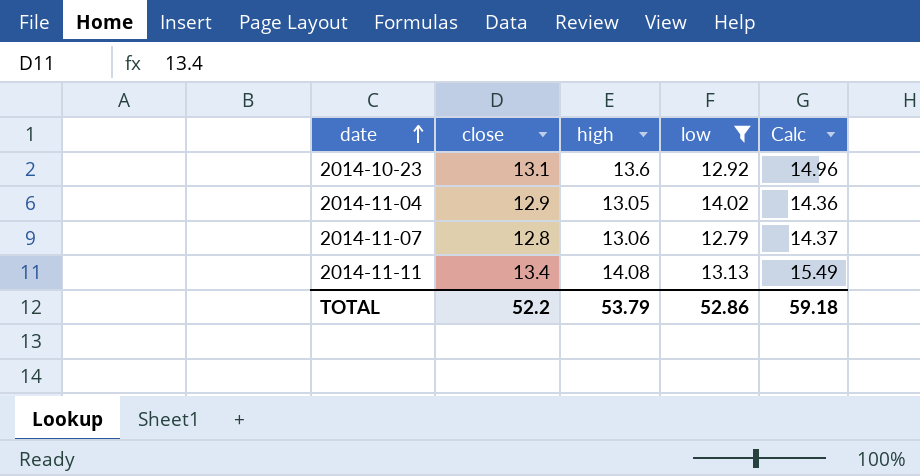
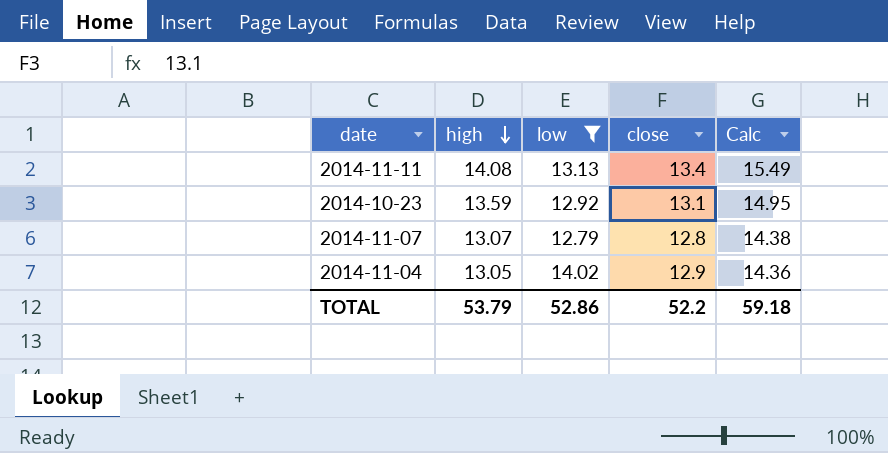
row order: date ascending -> high descending
column close | position: 2 -> 4
2014-10-23 | high: 13.6 -> 13.59
2014-10-23 | Calc: 14.96 -> 14.95
2014-11-07 | high: 13.06 -> 13.07
2014-11-07 | Calc: 14.37 -> 14.38

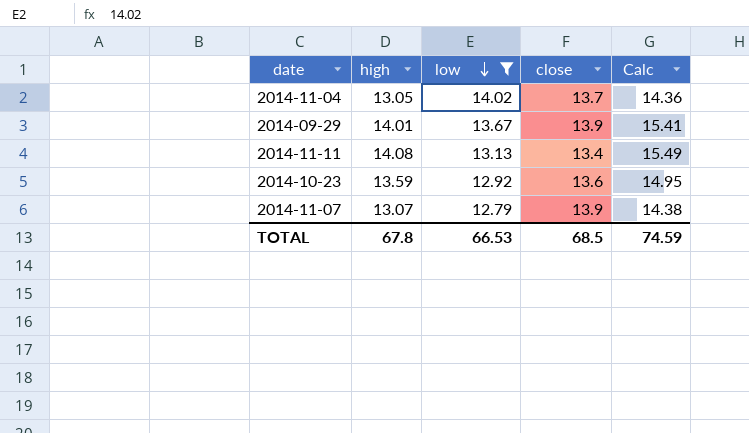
row order: high descending -> low descending
2014-11-04 | close: 12.9 -> 13.7
row 2014-09-29: none -> 14.01 | 13.67 | 13.9 | 15.41
2014-10-23 | close: 13.1 -> 13.6
2014-11-07 | close: 12.8 -> 13.9
TOTAL | high: 53.79 -> 67.8
TOTAL | low: 52.86 -> 66.53
TOTAL | close: 52.2 -> 68.5
TOTAL | Calc: 59.18 -> 74.59

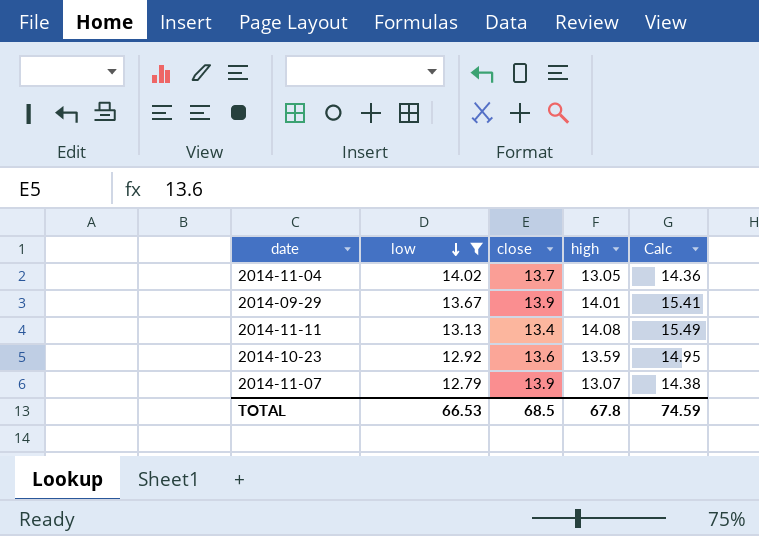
column high | position: 2 -> 4

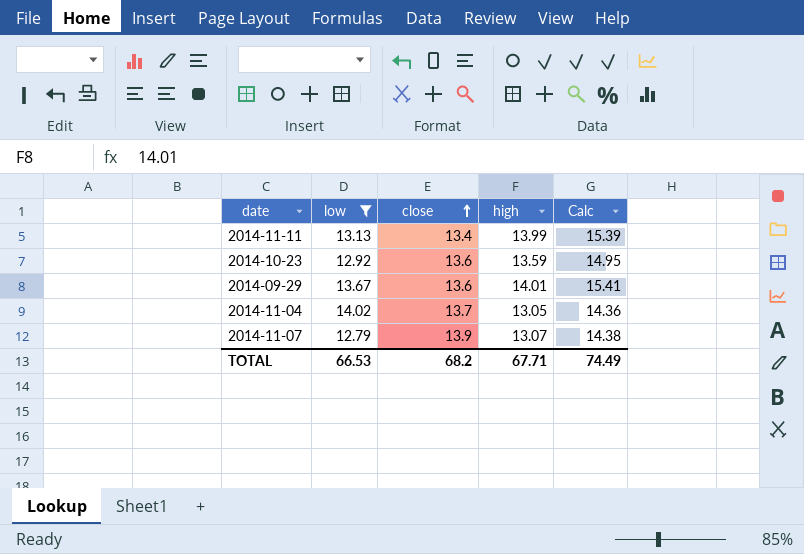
row order: low descending -> close ascending
2014-11-11 | high: 14.08 -> 13.99
2014-11-11 | Calc: 15.49 -> 15.39
2014-09-29 | close: 13.9 -> 13.6
TOTAL | close: 68.5 -> 68.2
TOTAL | high: 67.8 -> 67.71
TOTAL | Calc: 74.59 -> 74.49

